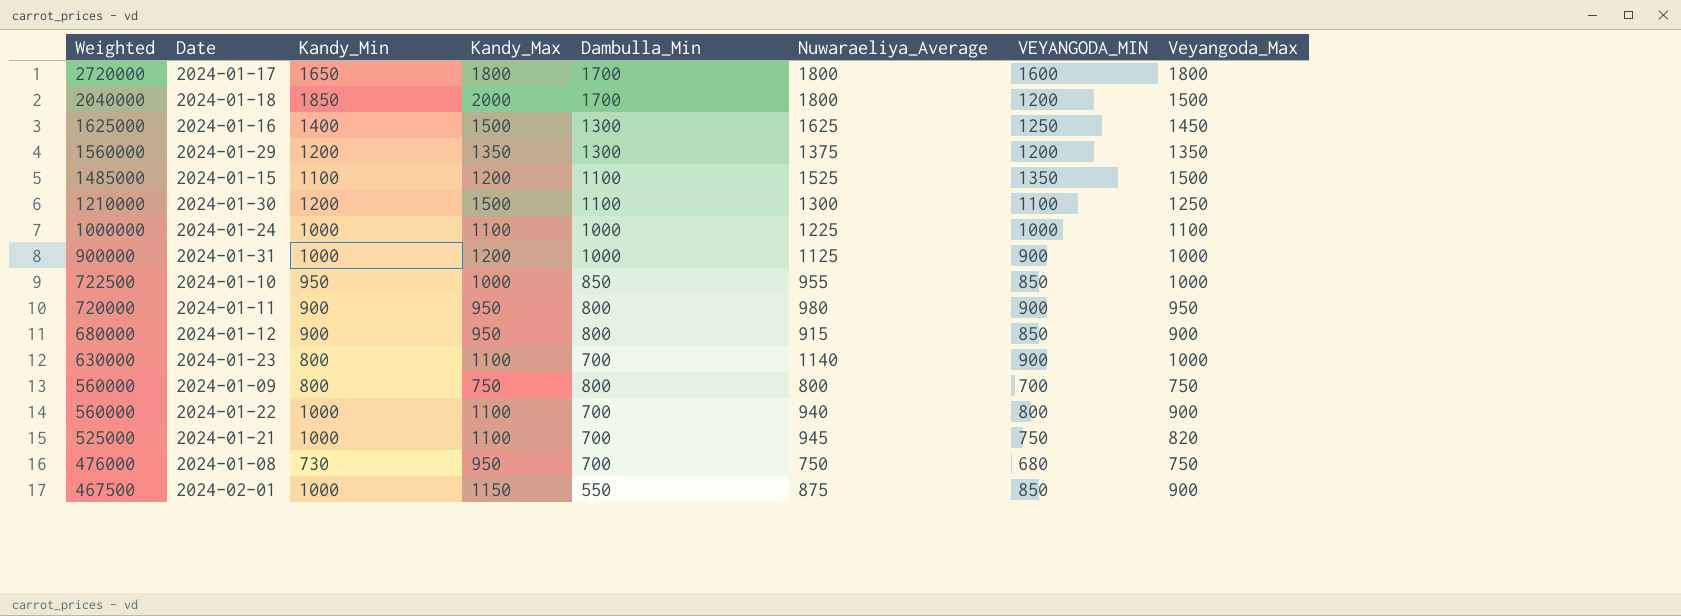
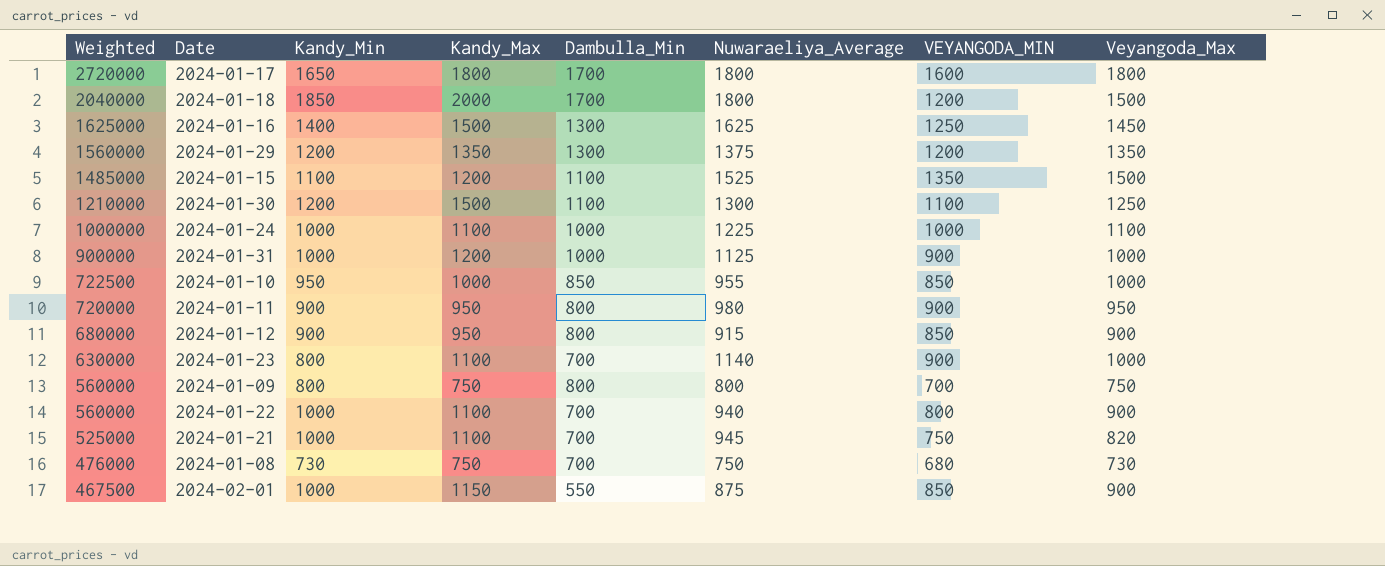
2024-01-08 | Kandy_Max: 950 -> 750
2024-01-08 | Veyangoda_Max: 750 -> 730

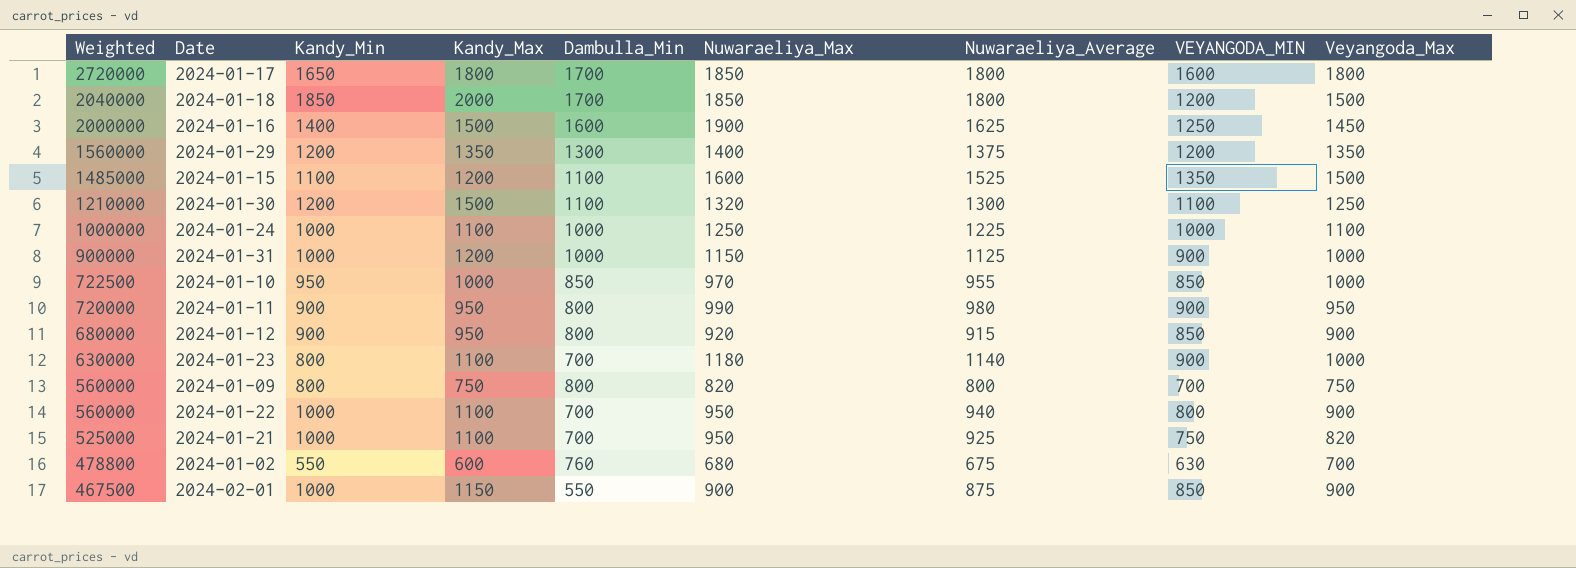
column Nuwaraeliya_Max | position: none -> 6
row 2024-01-08: 476000 | 730 | 750 | 700 | 750 | 680 | 730 -> none
2024-01-16 | Weighted: 1625000 -> 2000000
2024-01-16 | Dambulla_Min: 1300 -> 1600
2024-01-21 | Nuwaraeliya_Average: 945 -> 925
row 2024-01-02: none -> 478800 | 550 | 600 | 760 | 680 | 675 | 630 | 700

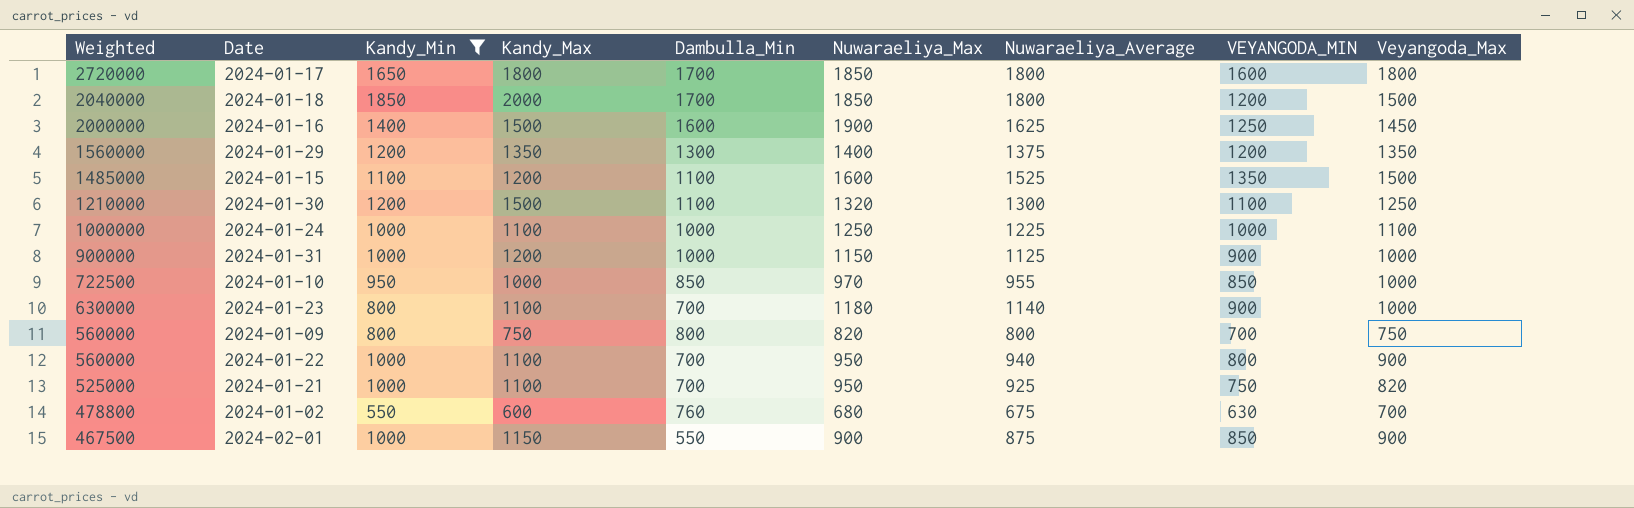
filter: none -> Kandy_Min != 900

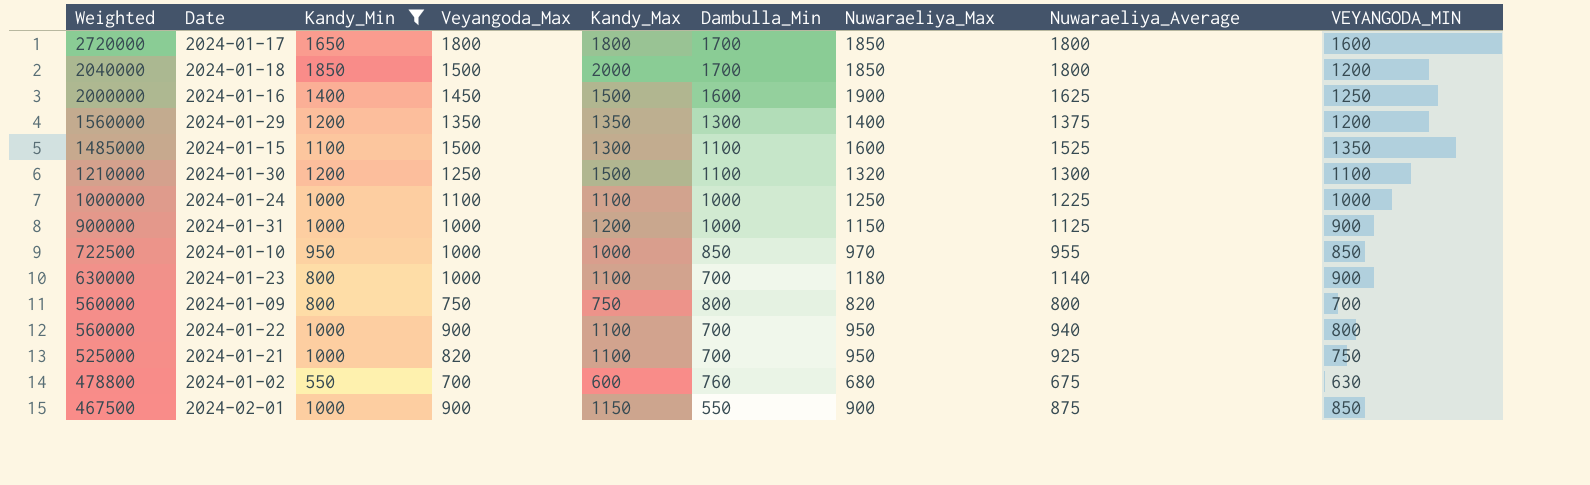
column Veyangoda_Max | position: 9 -> 4
2024-01-15 | Kandy_Max: 1200 -> 1300

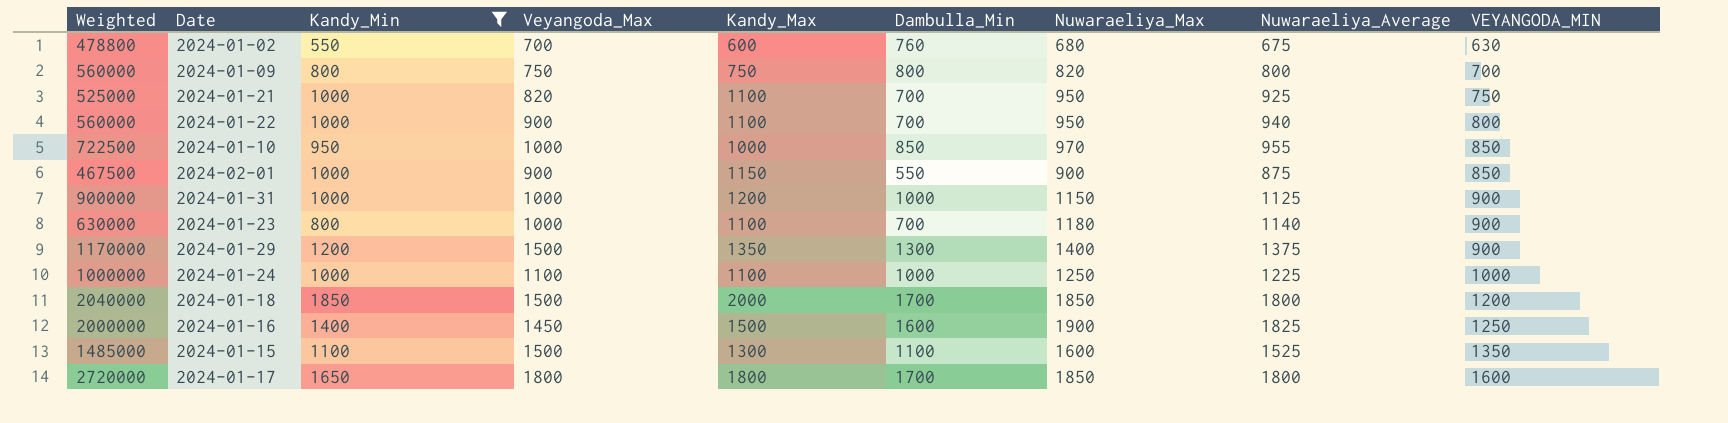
row order: Weighted descending -> VEYANGODA_MIN ascending
row 2024-01-30: 1210000 | 1200 | 1250 | 1500 | 1100 | 1320 | 1300 | 1100 -> none
2024-01-29 | Weighted: 1560000 -> 1170000
2024-01-29 | Veyangoda_Max: 1350 -> 1500
2024-01-29 | VEYANGODA_MIN: 1200 -> 900
2024-01-16 | Nuwaraeliya_Average: 1625 -> 1825

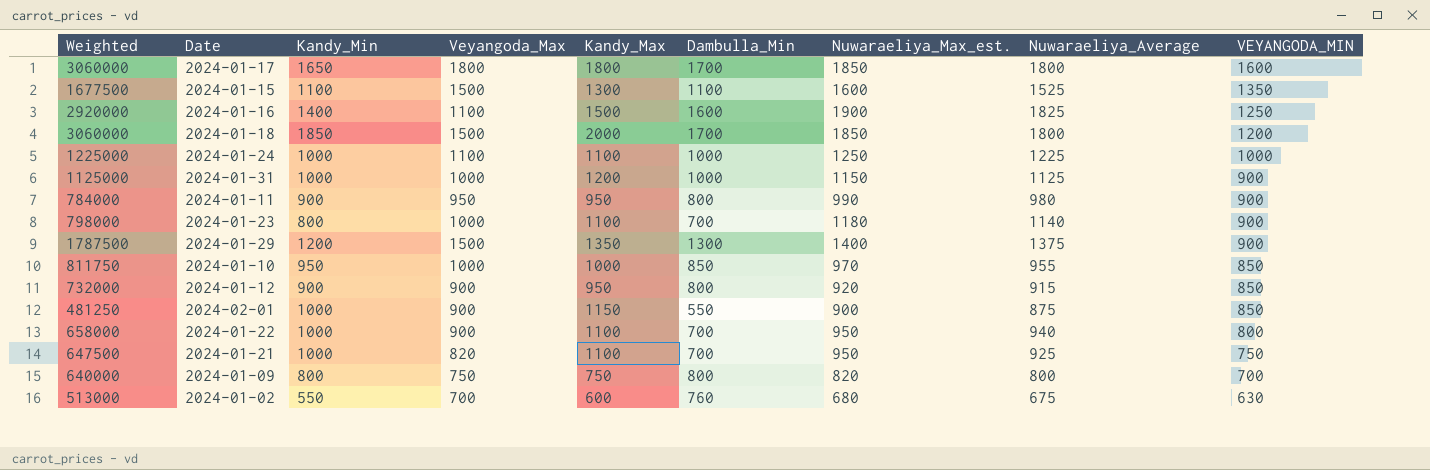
filter: Kandy_Min != 900 -> none
row order: VEYANGODA_MIN ascending -> VEYANGODA_MIN descending
column Weighted | formula: [Dambulla_Min] * [VEYANGODA_MIN] -> [Dambulla_Min] * [Nuwaraeliya_Average]
column name: Nuwaraeliya_Max -> Nuwaraeliya_Max_est.
2024-01-16 | Veyangoda_Max: 1450 -> 1100

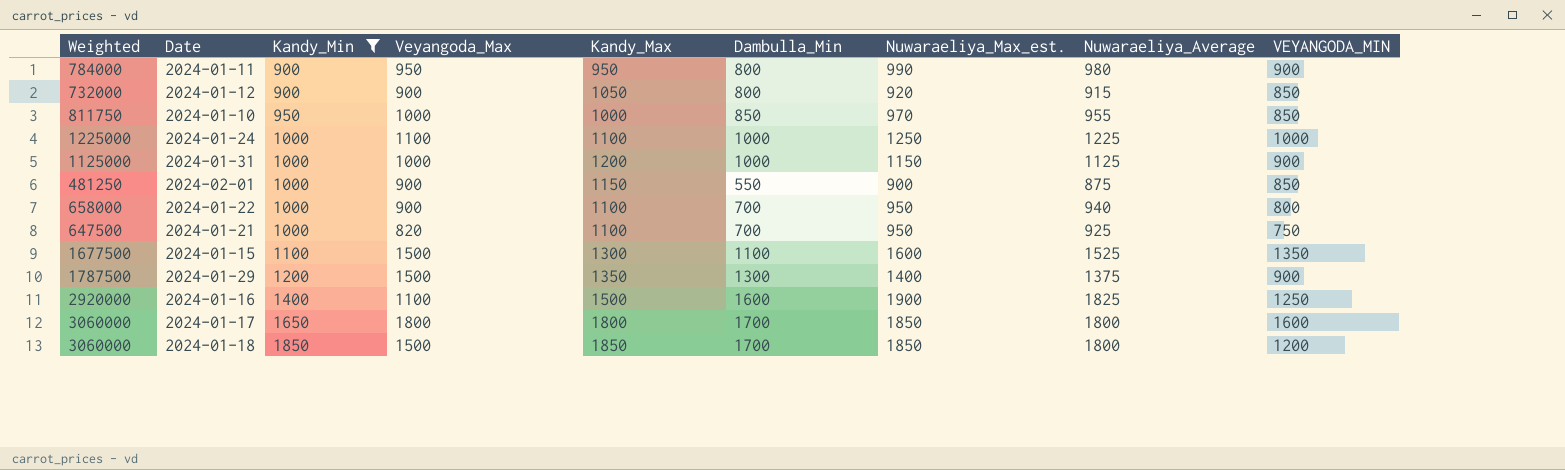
filter: none -> Kandy_Min >= 900
row order: VEYANGODA_MIN descending -> Kandy_Min ascending
2024-01-12 | Kandy_Max: 950 -> 1050
2024-01-18 | Kandy_Max: 2000 -> 1850

